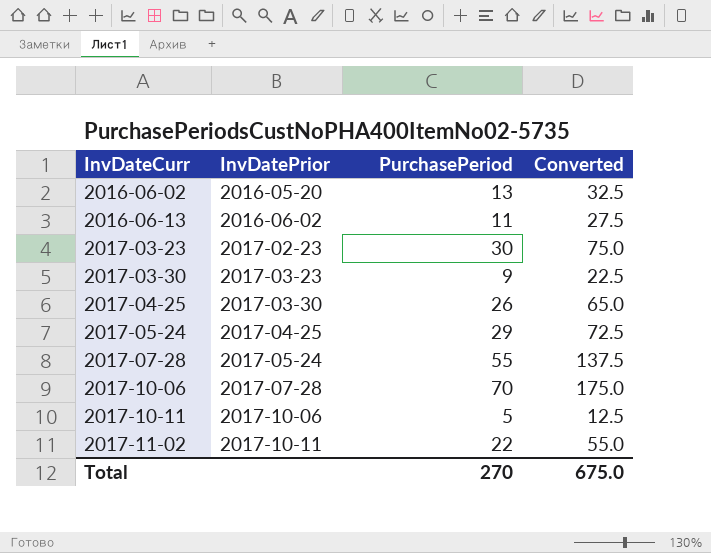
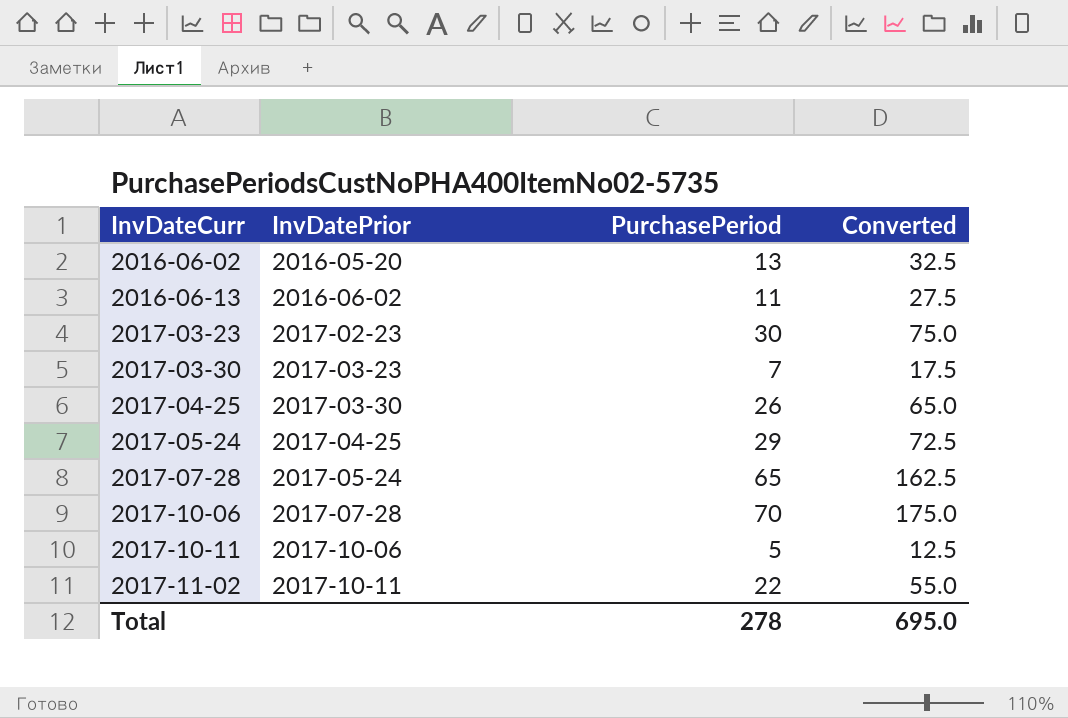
2017-03-30 | PurchasePeriod: 9 -> 7
2017-03-30 | Converted: 22.5 -> 17.5
2017-07-28 | PurchasePeriod: 55 -> 65
2017-07-28 | Converted: 137.5 -> 162.5
Total | PurchasePeriod: 270 -> 278
Total | Converted: 675.0 -> 695.0

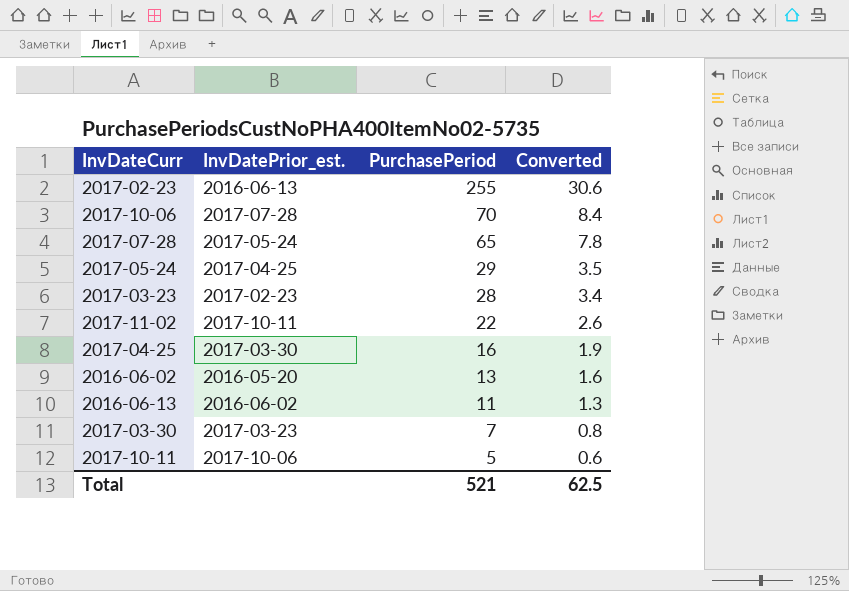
row order: InvDateCurr ascending -> PurchasePeriod descending
column name: InvDatePrior -> InvDatePrior_est.
column Converted | formula: [PurchasePeriod] * 2.5 -> [PurchasePeriod] * 0.12
row 2017-02-23: none -> 2016-06-13 | 255 | 30.6
2017-03-23 | PurchasePeriod: 30 -> 28
2017-04-25 | PurchasePeriod: 26 -> 16
Total | PurchasePeriod: 278 -> 521
Total | Converted: 695.0 -> 62.5

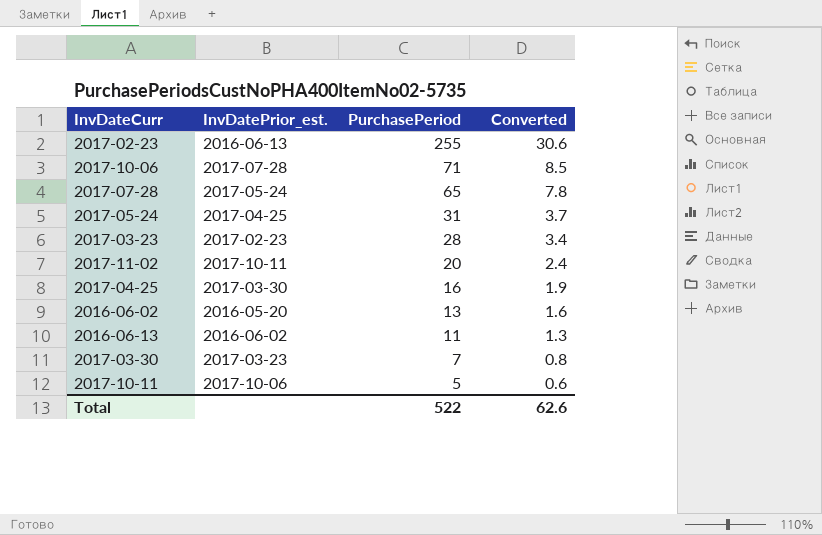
2017-10-06 | PurchasePeriod: 70 -> 71
2017-10-06 | Converted: 8.4 -> 8.5
2017-05-24 | PurchasePeriod: 29 -> 31
2017-05-24 | Converted: 3.5 -> 3.7
2017-11-02 | PurchasePeriod: 22 -> 20
2017-11-02 | Converted: 2.6 -> 2.4
Total | PurchasePeriod: 521 -> 522
Total | Converted: 62.5 -> 62.6

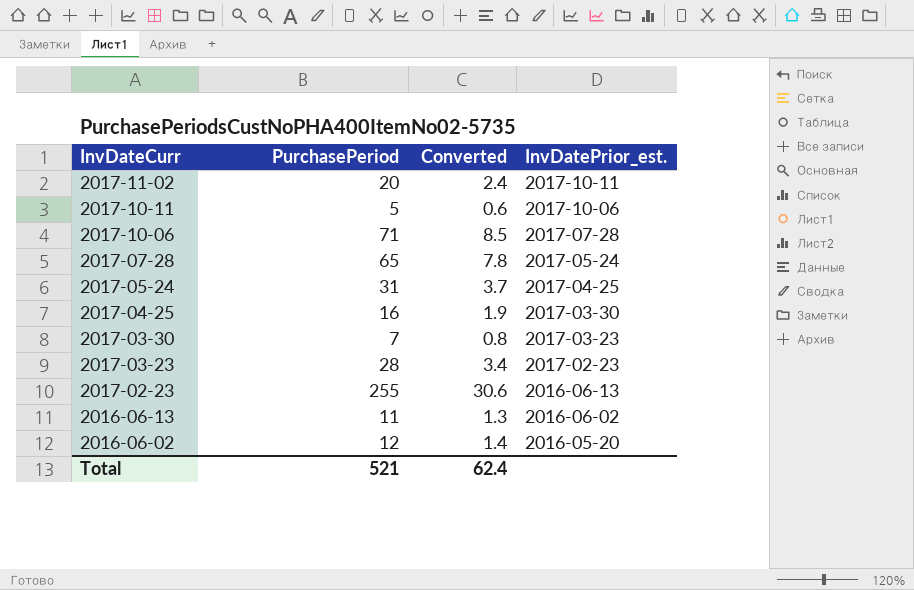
row order: PurchasePeriod descending -> InvDateCurr descending
column InvDatePrior_est. | position: 2 -> 4
2016-06-02 | PurchasePeriod: 13 -> 12
2016-06-02 | Converted: 1.6 -> 1.4
Total | PurchasePeriod: 522 -> 521
Total | Converted: 62.6 -> 62.4

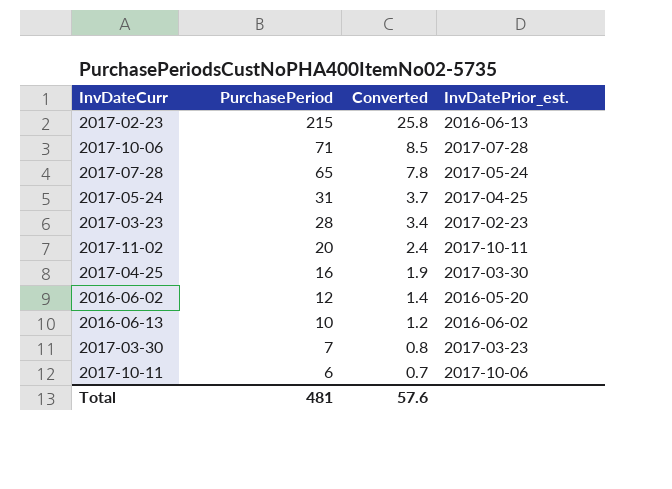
row order: InvDateCurr descending -> PurchasePeriod descending
2017-02-23 | PurchasePeriod: 255 -> 215
2017-02-23 | Converted: 30.6 -> 25.8
2016-06-13 | PurchasePeriod: 11 -> 10
2016-06-13 | Converted: 1.3 -> 1.2
2017-10-11 | PurchasePeriod: 5 -> 6
2017-10-11 | Converted: 0.6 -> 0.7
Total | PurchasePeriod: 521 -> 481
Total | Converted: 62.4 -> 57.6

